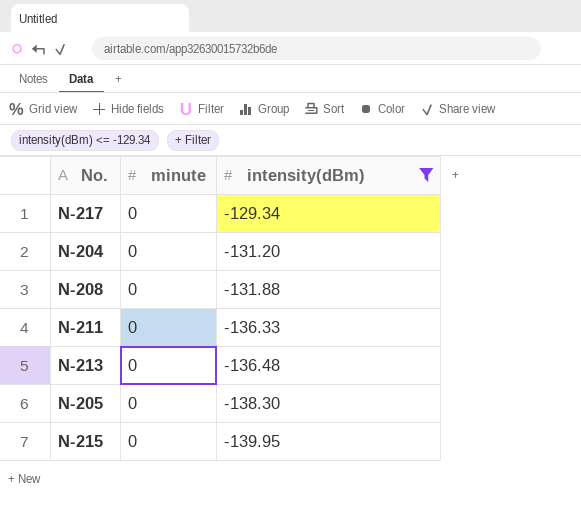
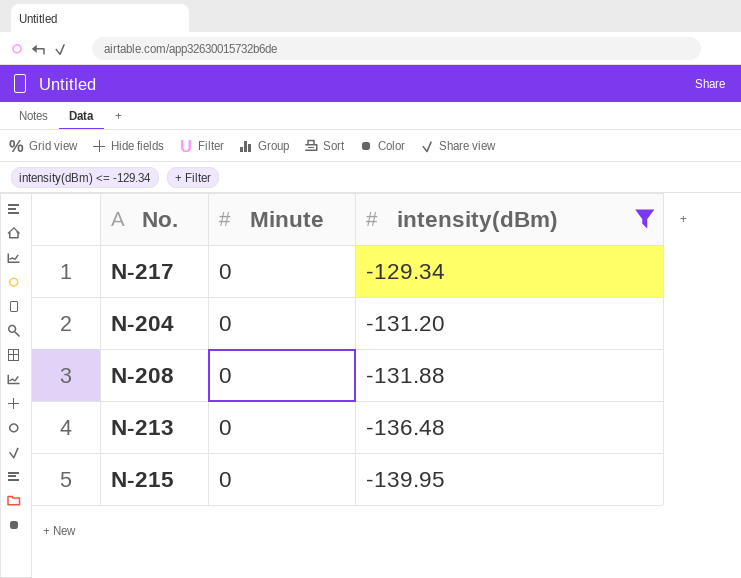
column name: minute -> Minute
row N-211: 0 | -136.33 -> none
row N-205: 0 | -138.30 -> none

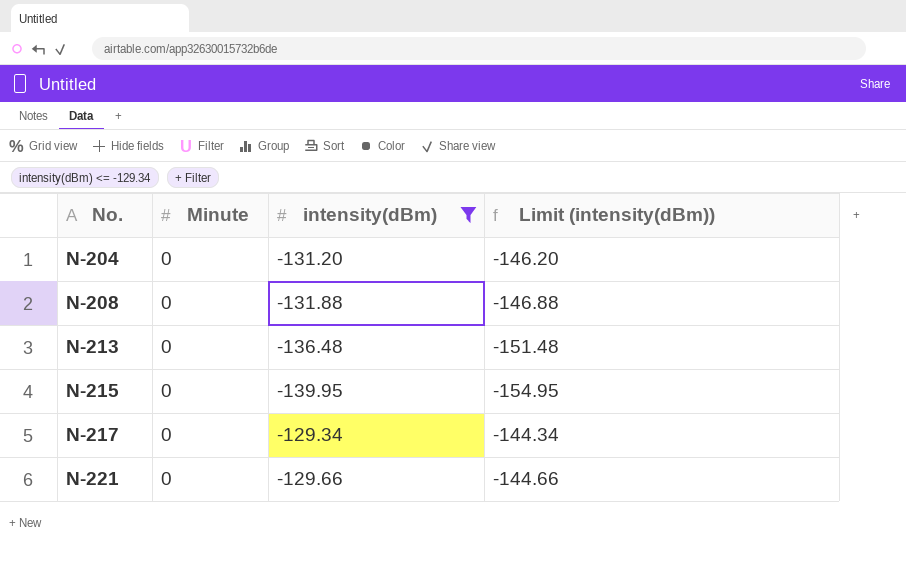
row order: intensity(dBm) descending -> No. ascending
column Limit (intensity(dBm)) | formula: none -> [intensity(dBm)] - 15
row N-221: none -> 0 | -129.66 | -144.66

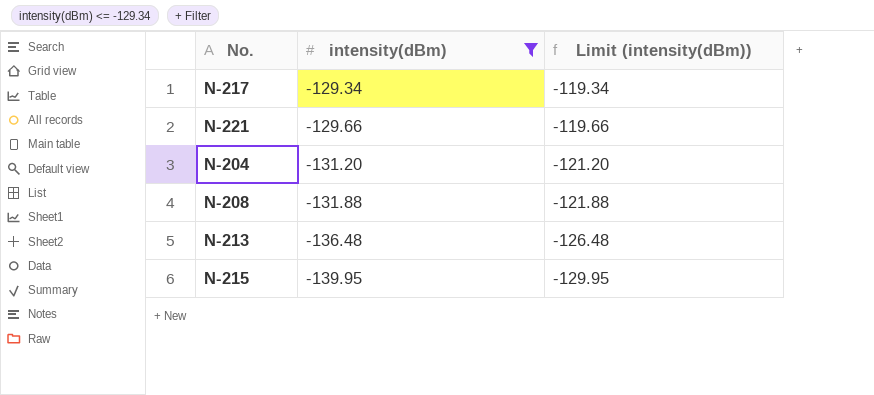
row order: No. ascending -> intensity(dBm) descending
column Minute | position: 2 -> none
column Limit (intensity(dBm)) | formula: [intensity(dBm)] - 15 -> [intensity(dBm)] + 10

